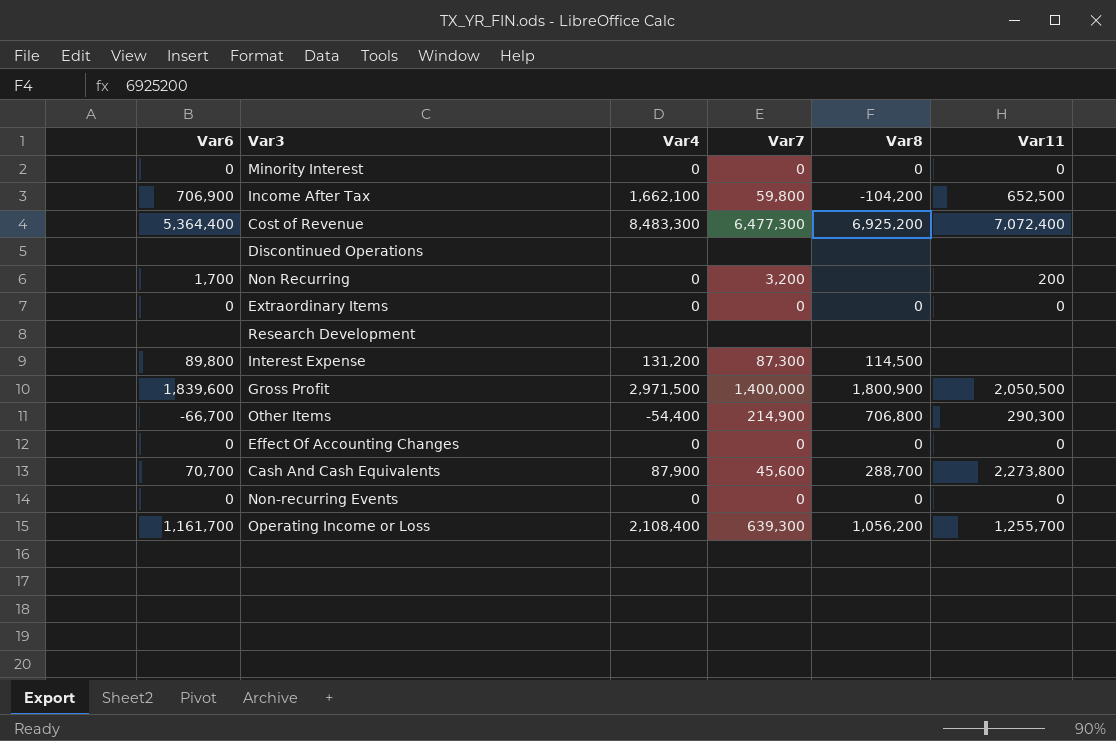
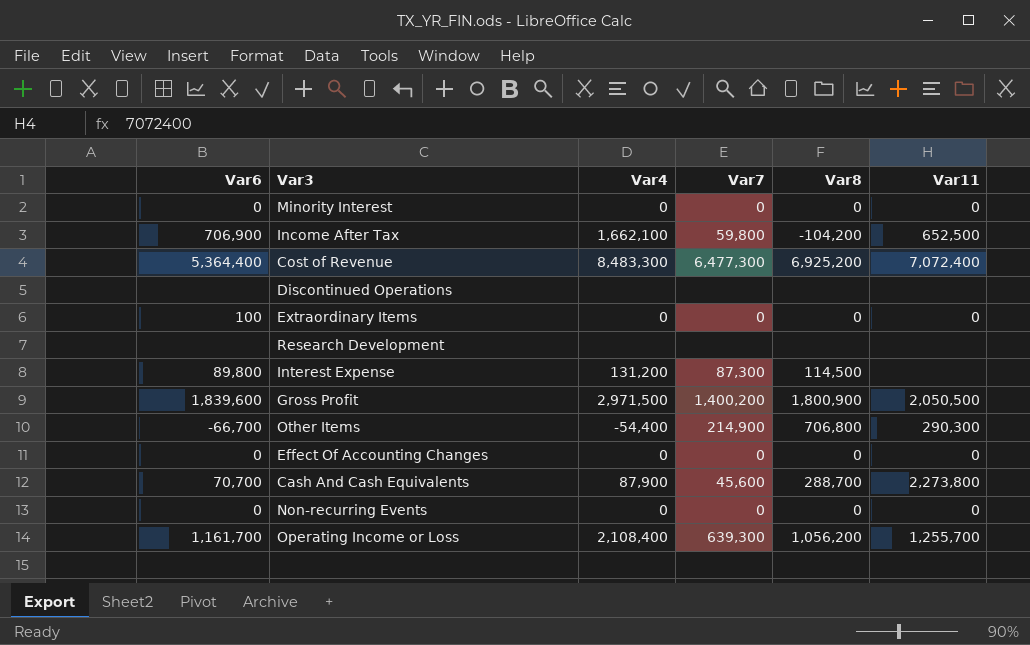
row Non Recurring: 1,700 | 0 | 3,200 | none | 200 -> none
Extraordinary Items | Var6: 0 -> 100
Gross Profit | Var7: 1,400,000 -> 1,400,200

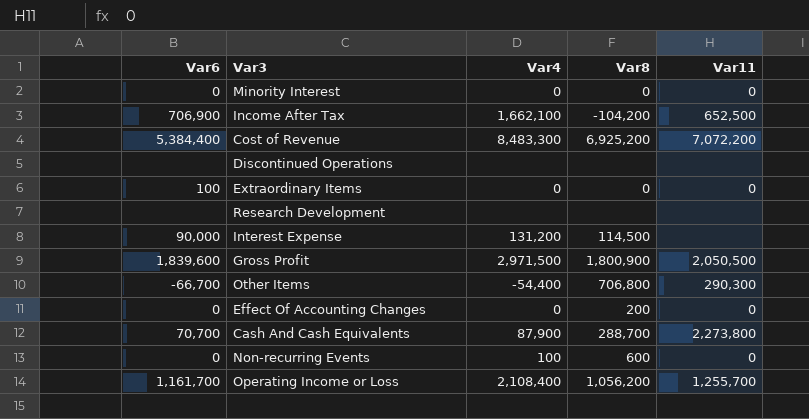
column Var7 | position: 4 -> none
Cost of Revenue | Var6: 5,364,400 -> 5,384,400
Cost of Revenue | Var11: 7,072,400 -> 7,072,200
Interest Expense | Var6: 89,800 -> 90,000
Effect Of Accounting Changes | Var8: 0 -> 200
Non-recurring Events | Var4: 0 -> 100
Non-recurring Events | Var8: 0 -> 600

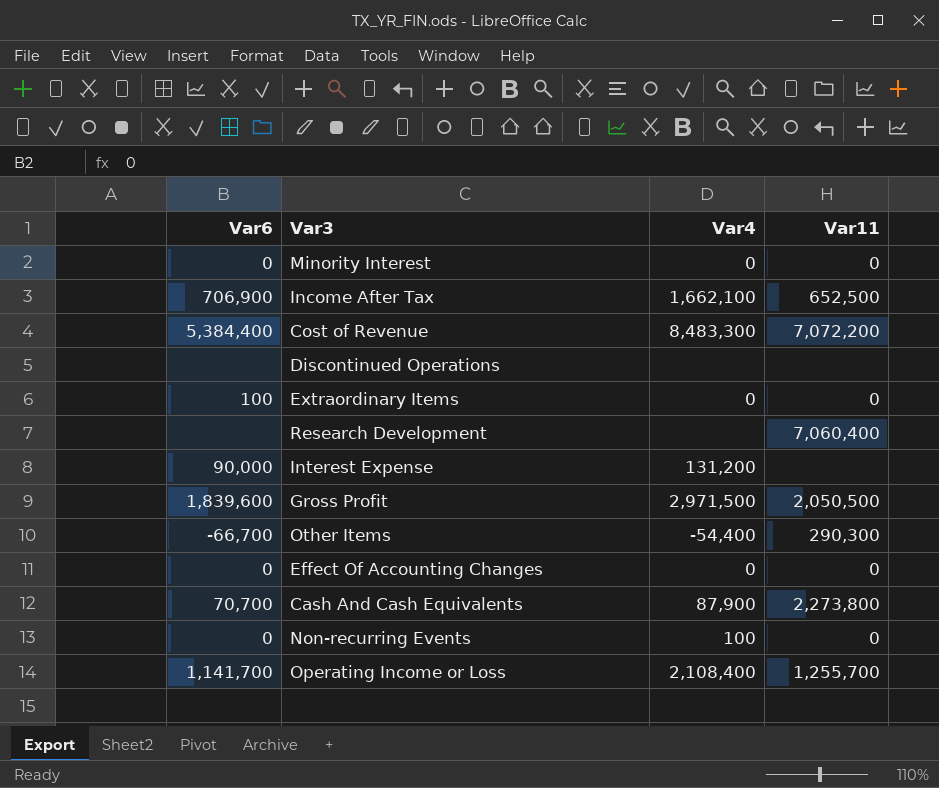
column Var8 | position: 4 -> none
Research Development | Var11: none -> 7,060,400
Operating Income or Loss | Var6: 1,161,700 -> 1,141,700

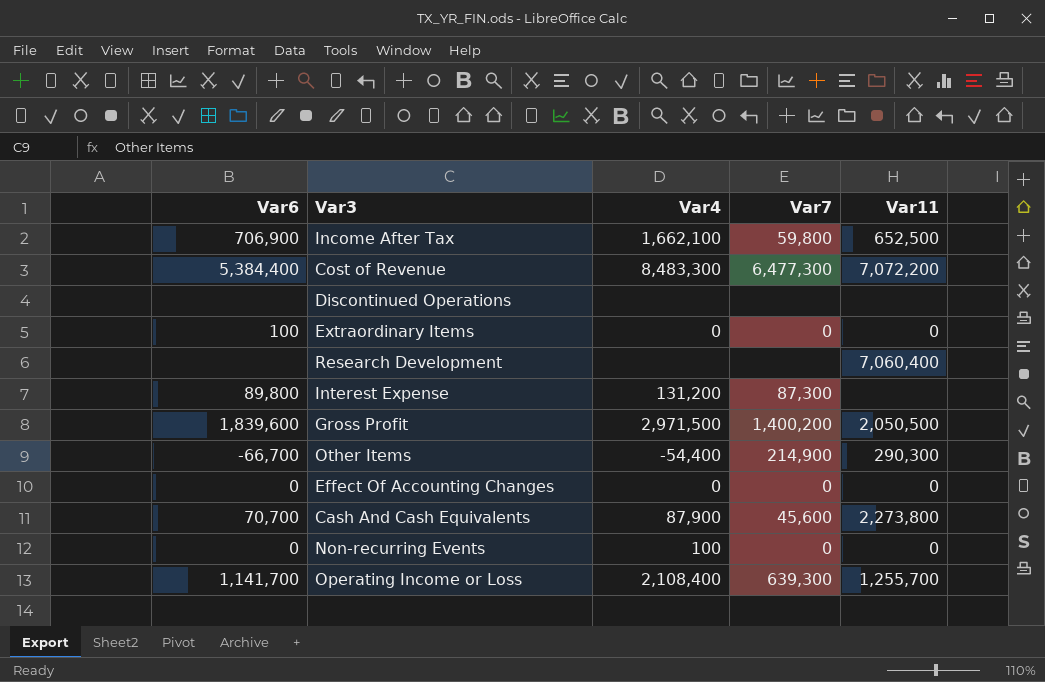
column Var7 | position: none -> 4
row Minority Interest: 0 | 0 | 0 -> none
Interest Expense | Var6: 90,000 -> 89,800

